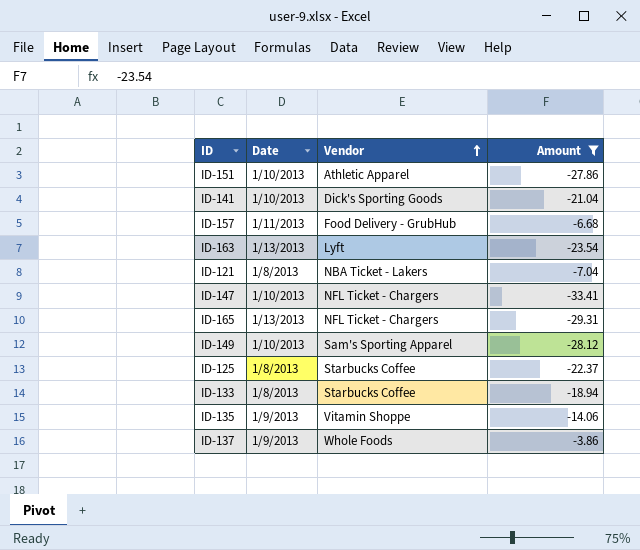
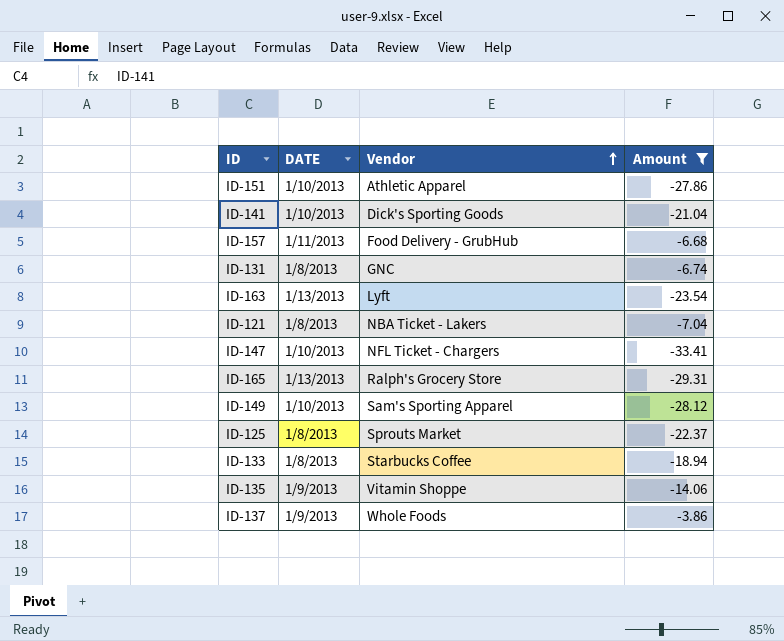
column name: Date -> DATE
row ID-131: none -> 1/8/2013 | GNC | -6.74
ID-165 | Vendor: NFL Ticket - Chargers -> Ralph's Grocery Store
ID-125 | Vendor: Starbucks Coffee -> Sprouts Market

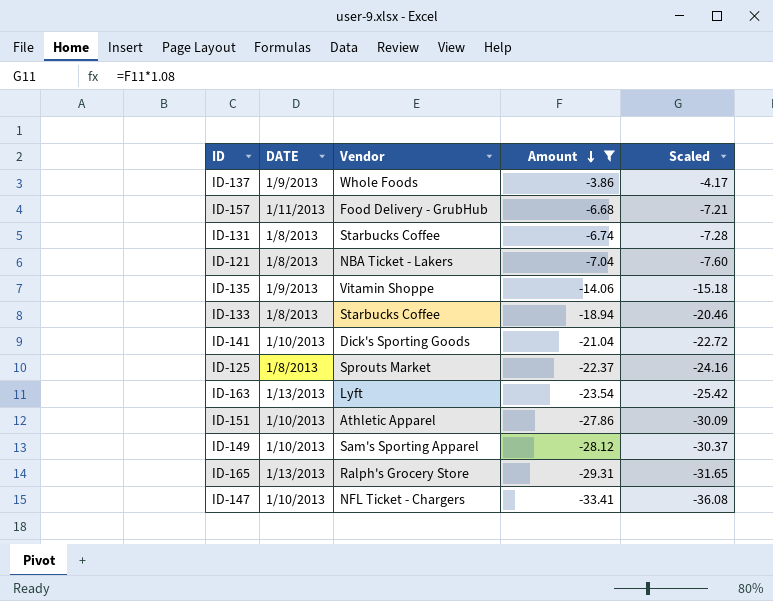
row order: Vendor ascending -> Amount descending
column Scaled | formula: none -> [Amount] * 1.08
ID-131 | Vendor: GNC -> Starbucks Coffee

